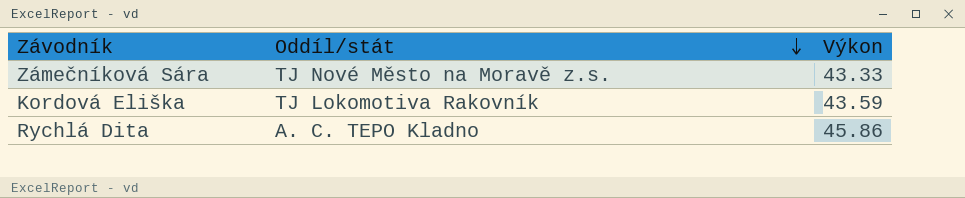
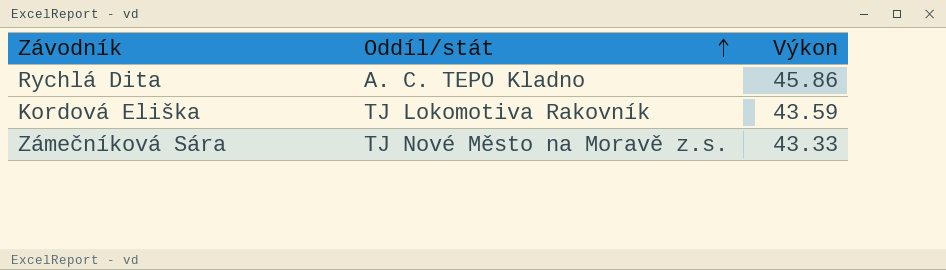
row order: Oddíl/stát descending -> Oddíl/stát ascending

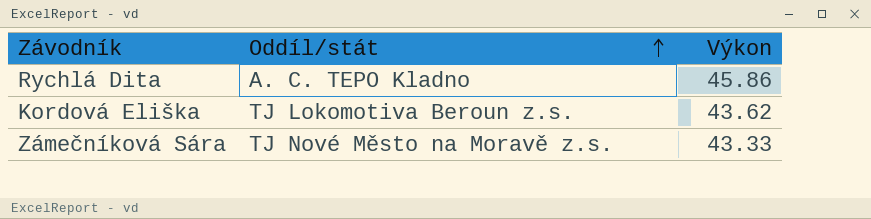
Kordová Eliška | Oddíl/stát: TJ Lokomotiva Rakovník -> TJ Lokomotiva Beroun z.s.
Kordová Eliška | Výkon: 43.59 -> 43.62

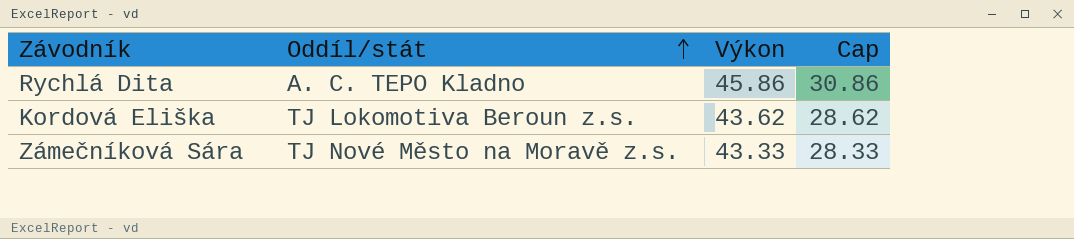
column Cap | formula: none -> [Výkon] - 15

